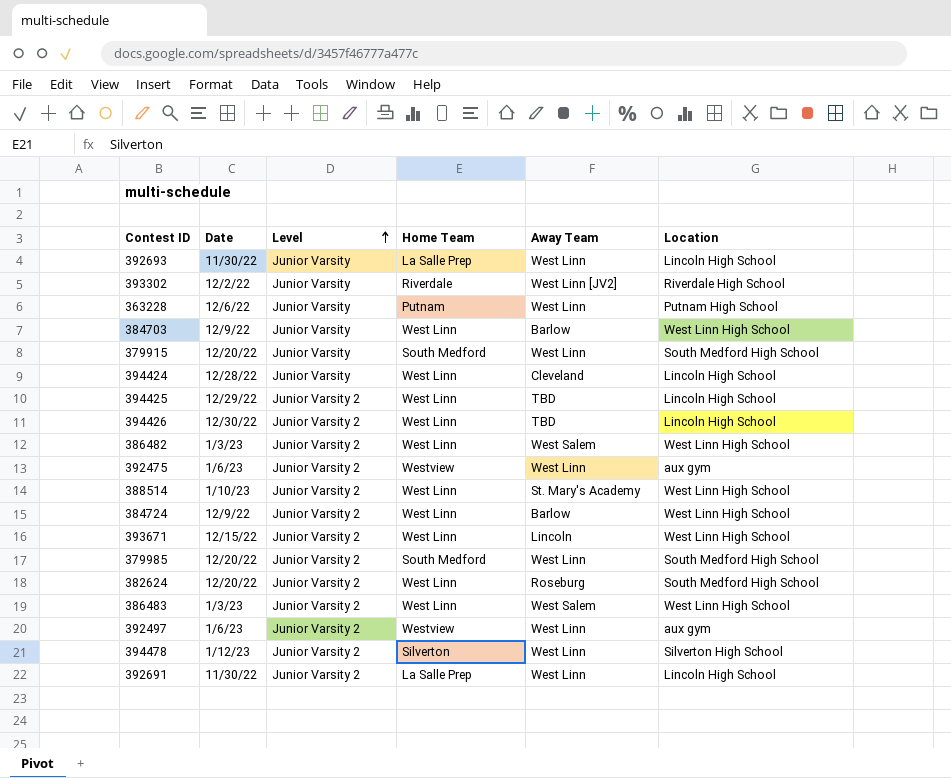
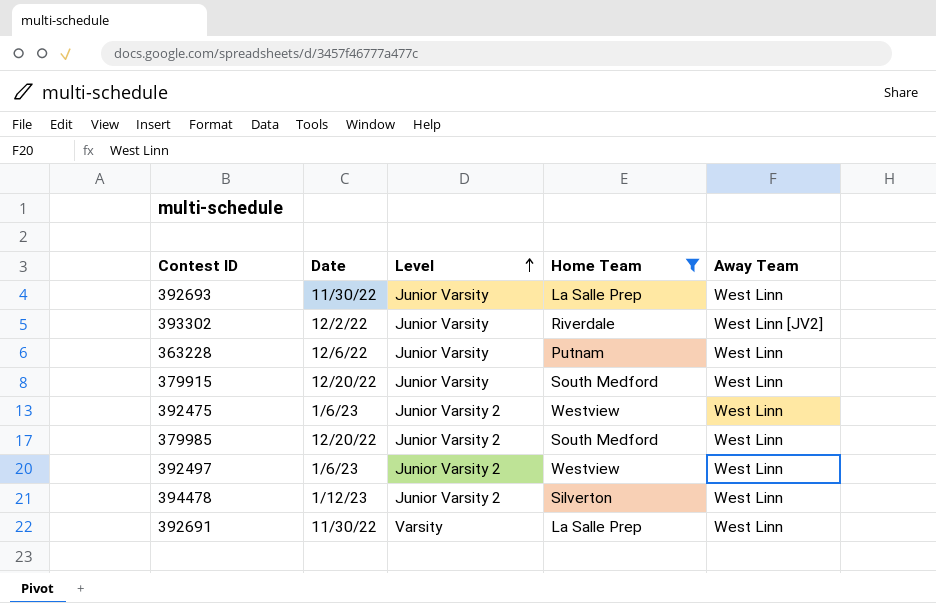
filter: none -> Home Team != West Linn
column Location | position: 6 -> none
392691 | Level: Junior Varsity 2 -> Varsity

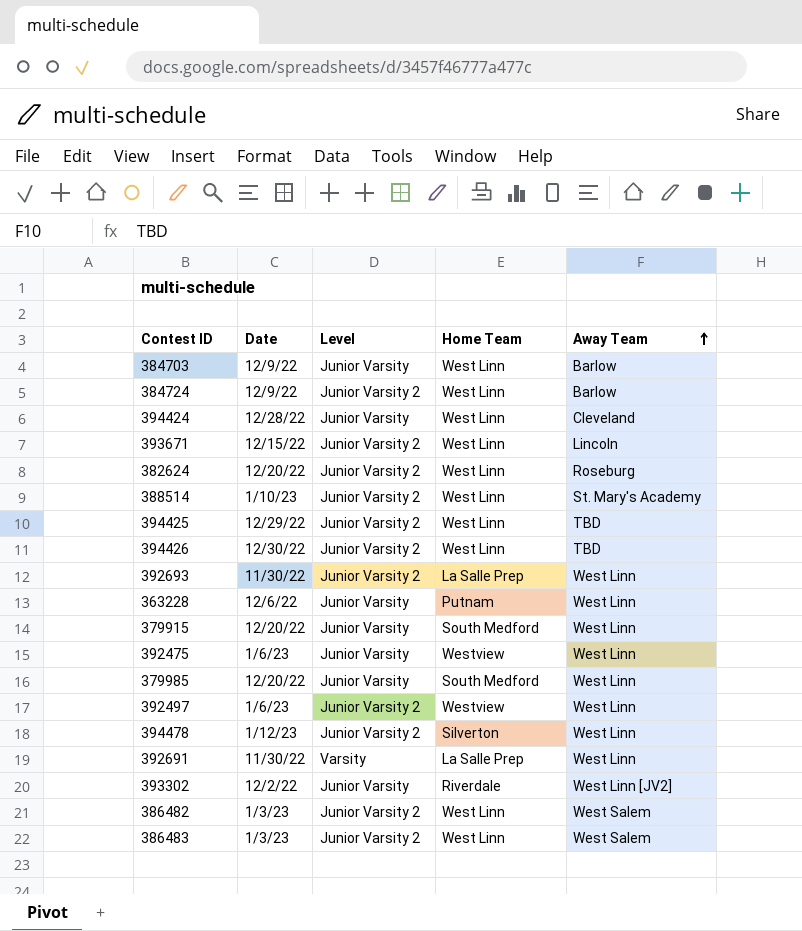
filter: Home Team != West Linn -> none
row order: Level ascending -> Away Team ascending
392693 | Level: Junior Varsity -> Junior Varsity 2
392475 | Level: Junior Varsity 2 -> Junior Varsity
379985 | Level: Junior Varsity 2 -> Junior Varsity

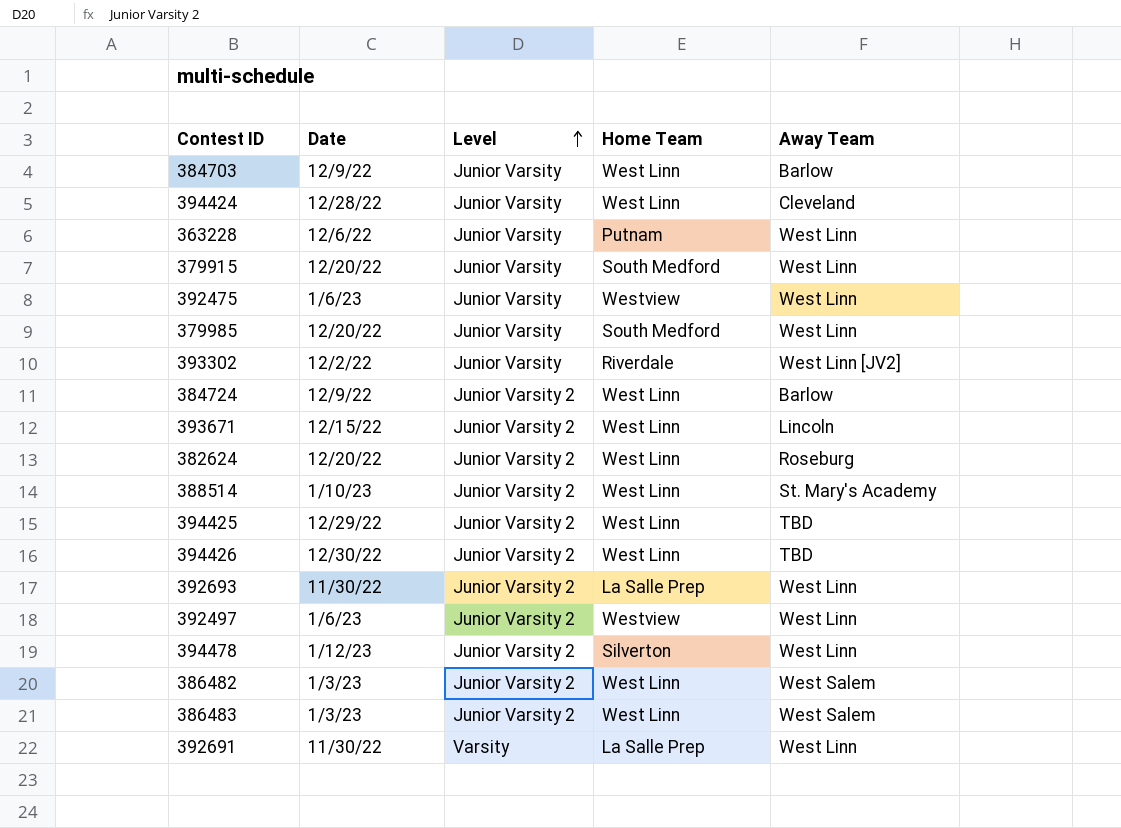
row order: Away Team ascending -> Level ascending

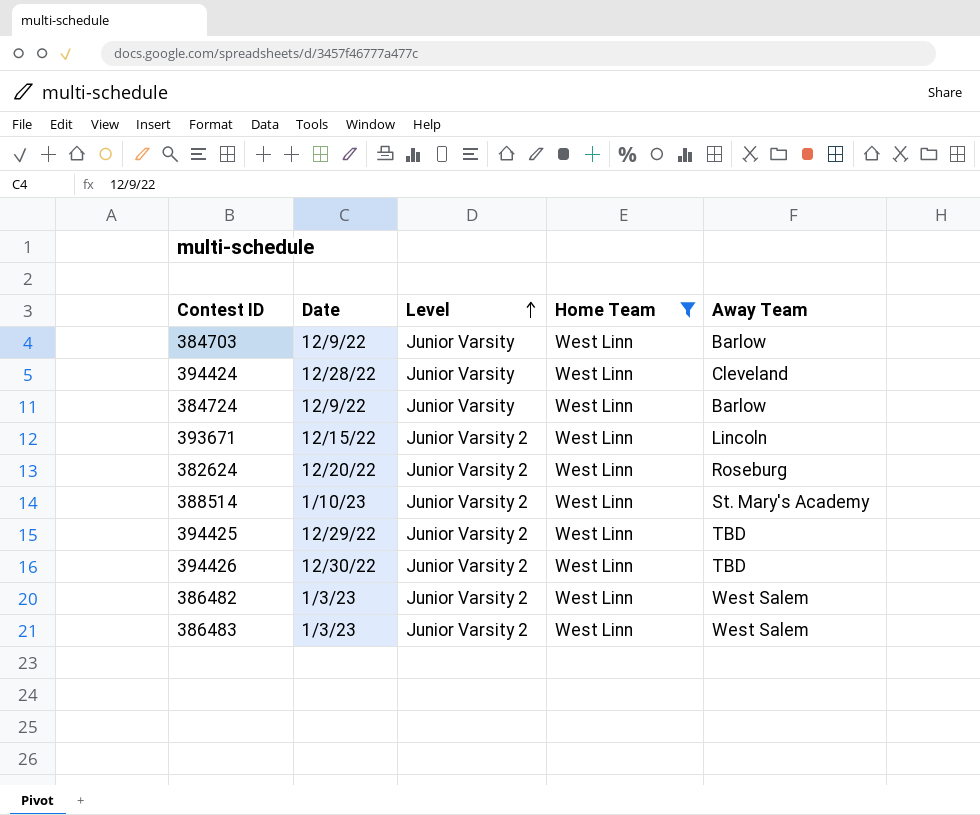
filter: none -> Home Team = West Linn
384724 | Level: Junior Varsity 2 -> Junior Varsity

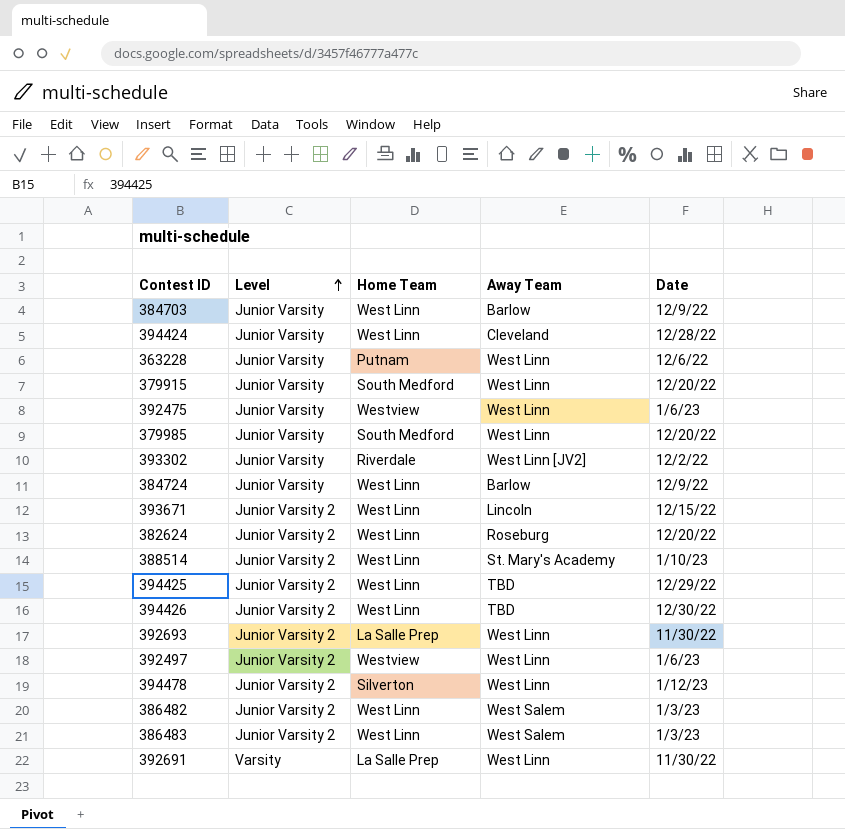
filter: Home Team = West Linn -> none
column Date | position: 2 -> 5

